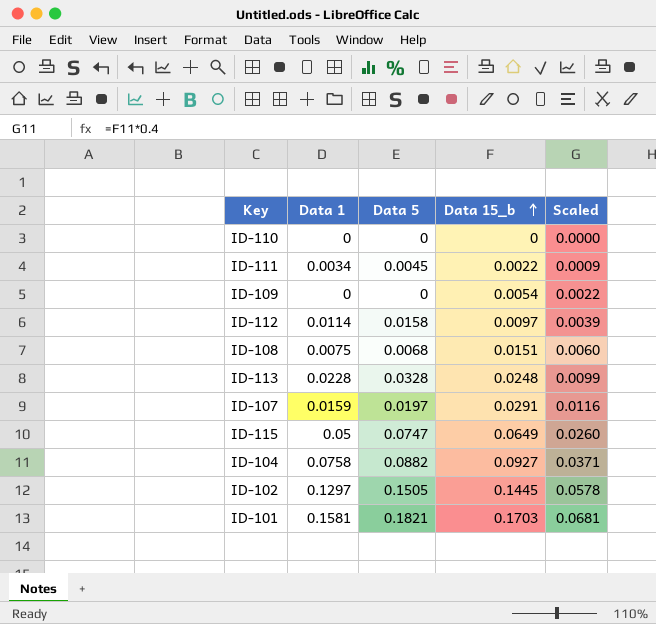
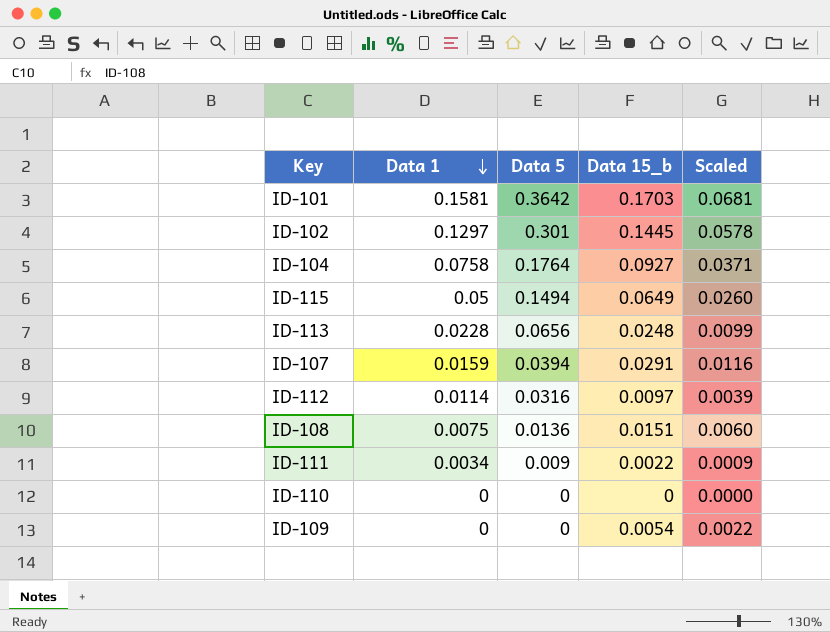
row order: Data 15_b ascending -> Data 1 descending
ID-101 | Data 5: 0.1821 -> 0.3642
ID-102 | Data 5: 0.1505 -> 0.301
ID-104 | Data 5: 0.0882 -> 0.1764
ID-115 | Data 5: 0.0747 -> 0.1494
ID-113 | Data 5: 0.0328 -> 0.0656
ID-107 | Data 5: 0.0197 -> 0.0394
ID-112 | Data 5: 0.0158 -> 0.0316
ID-108 | Data 5: 0.0068 -> 0.0136
ID-111 | Data 5: 0.0045 -> 0.009

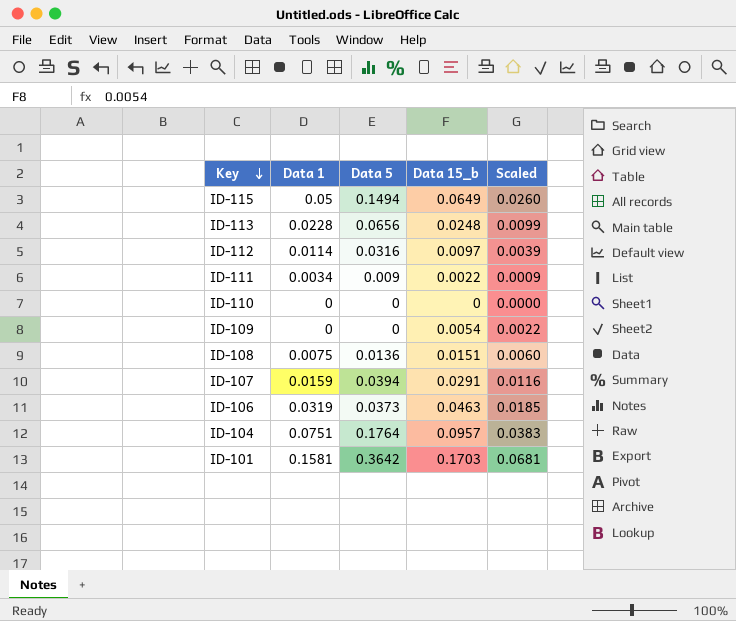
row order: Data 1 descending -> Key descending
row ID-102: 0.1297 | 0.301 | 0.1445 | 0.0578 -> none
row ID-106: none -> 0.0319 | 0.0373 | 0.0463 | 0.0185
ID-104 | Data 1: 0.0758 -> 0.0751
ID-104 | Data 15_b: 0.0927 -> 0.0957
ID-104 | Scaled: 0.0371 -> 0.0383

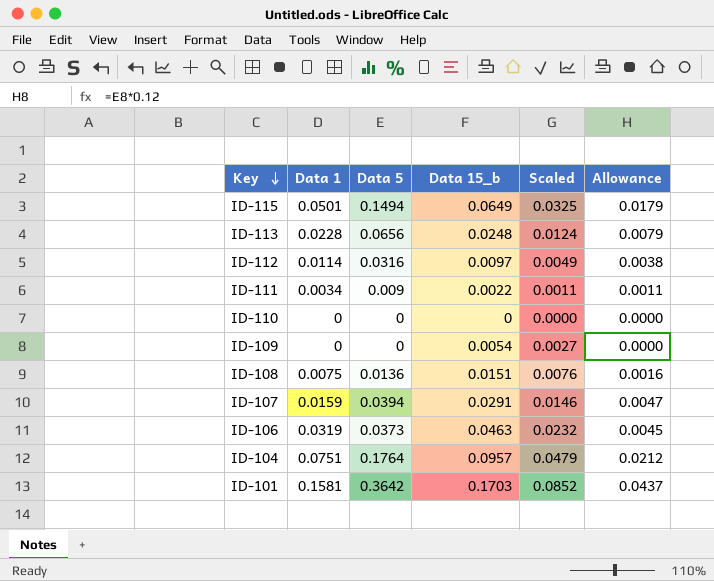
column Scaled | formula: [Data 15_b] * 0.4 -> [Data 15_b] * 0.5
column Allowance | formula: none -> [Data 5] * 0.12
ID-115 | Data 1: 0.05 -> 0.0501

